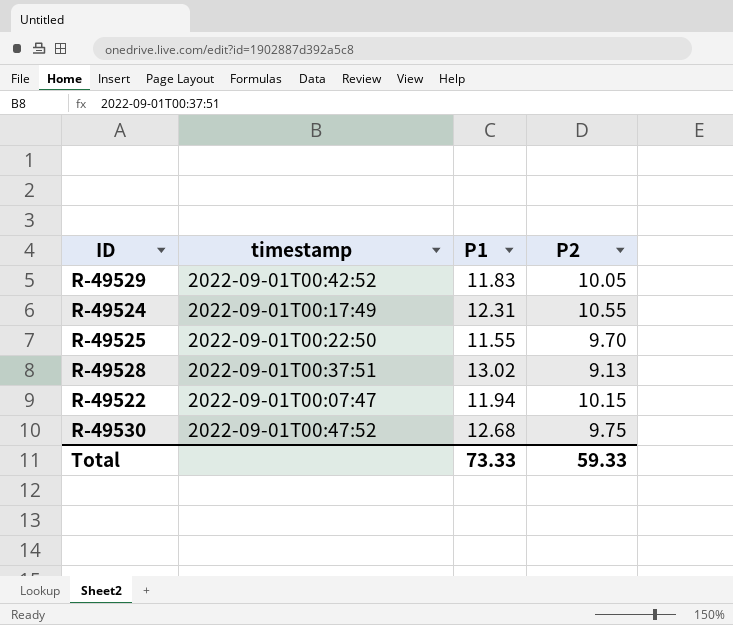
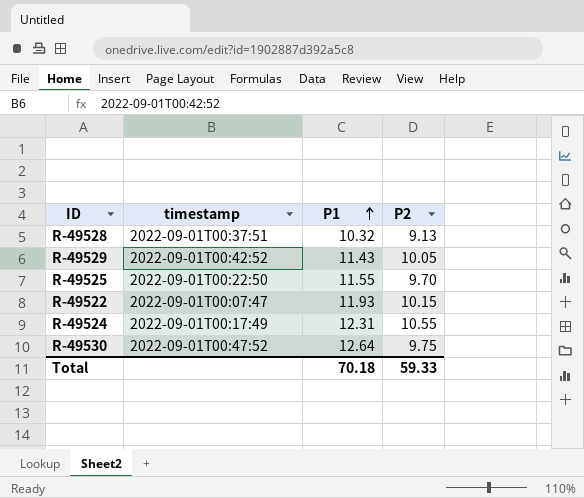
row order: none -> P1 ascending
R-49528 | P1: 13.02 -> 10.32
R-49529 | P1: 11.83 -> 11.43
R-49522 | P1: 11.94 -> 11.93
R-49530 | P1: 12.68 -> 12.64
Total | P1: 73.33 -> 70.18

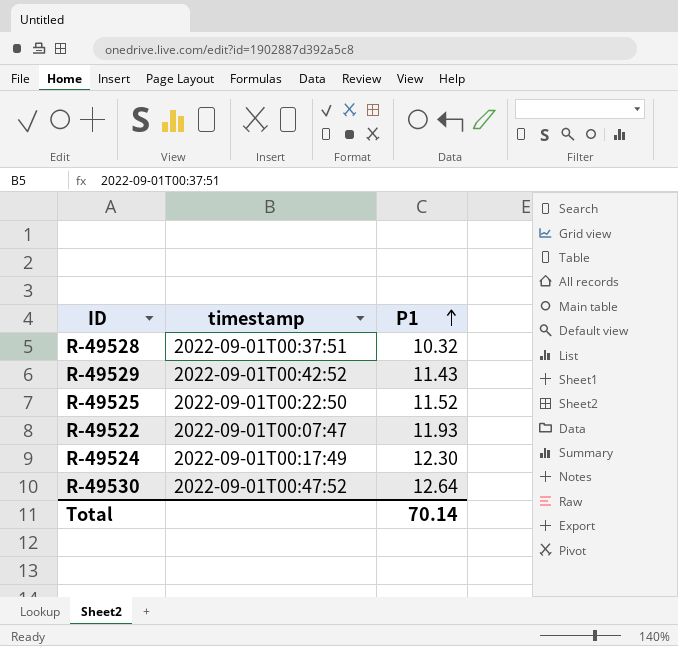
column P2 | position: 4 -> none
R-49525 | P1: 11.55 -> 11.52
R-49524 | P1: 12.31 -> 12.30
Total | P1: 70.18 -> 70.14

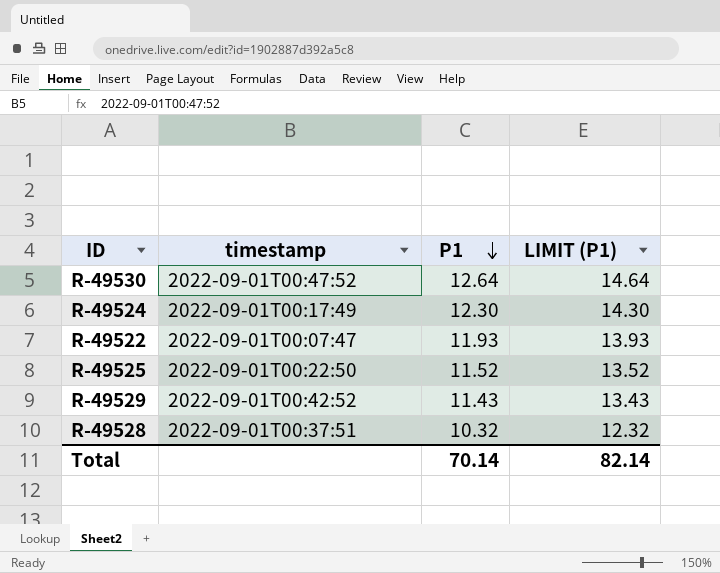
row order: P1 ascending -> P1 descending
column LIMIT (P1) | formula: none -> [P1] + 2

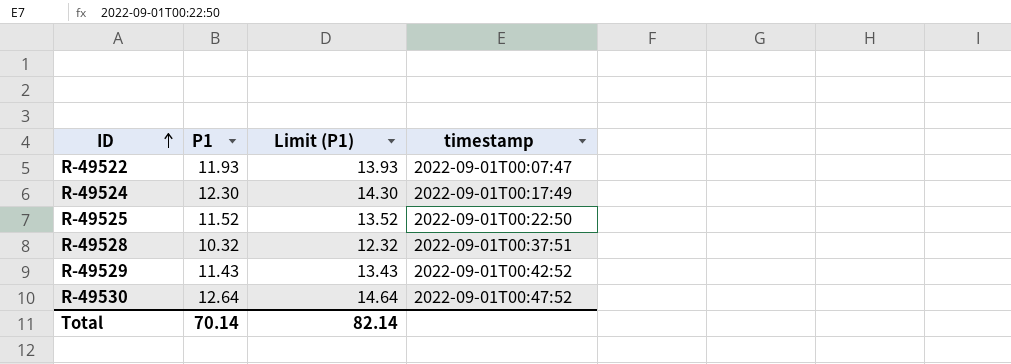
row order: P1 descending -> ID ascending
column name: LIMIT (P1) -> Limit (P1)
column timestamp | position: 2 -> 4

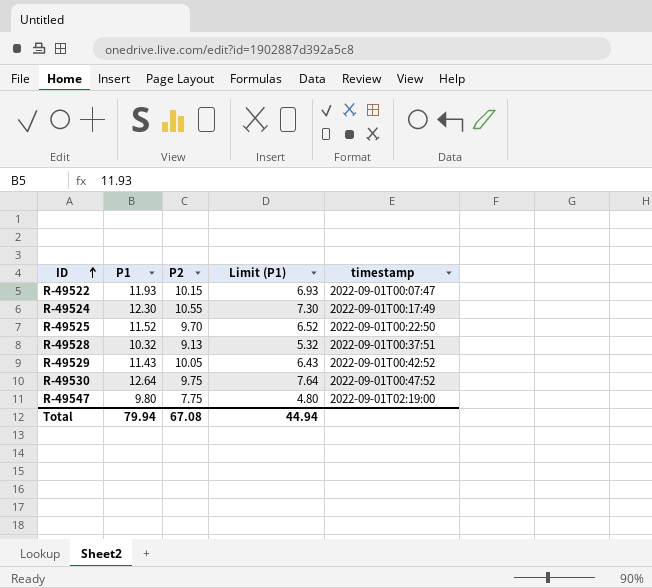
column P2 | position: none -> 3
column Limit (P1) | formula: [P1] + 2 -> [P1] - 5
row R-49547: none -> 9.80 | 7.75 | 4.80 | 2022-09-01T02:19:00
Total | P1: 70.14 -> 79.94
Total | Limit (P1): 82.14 -> 44.94

